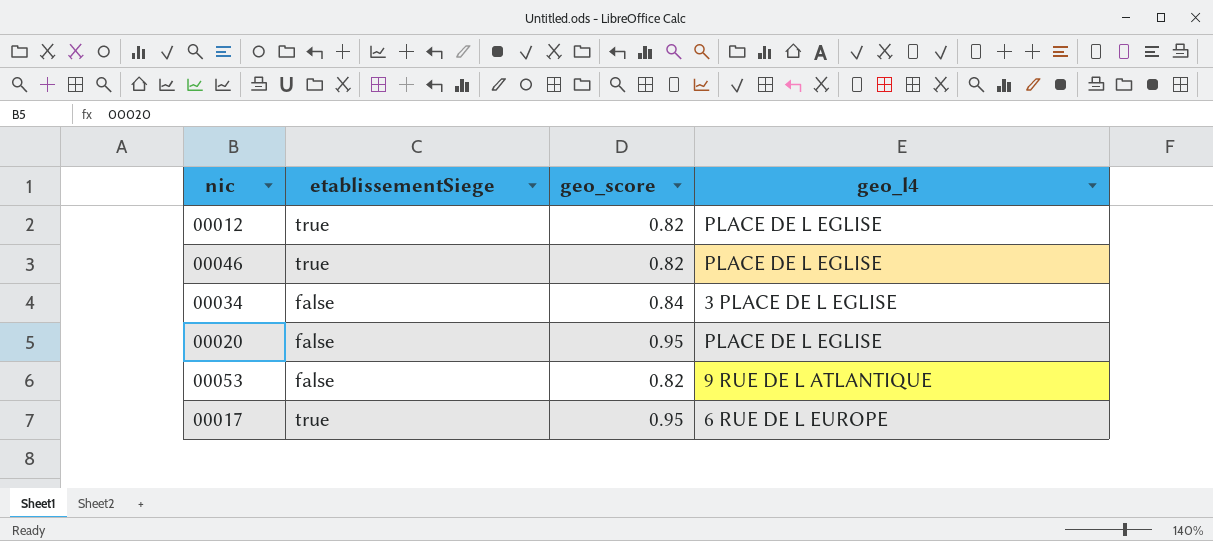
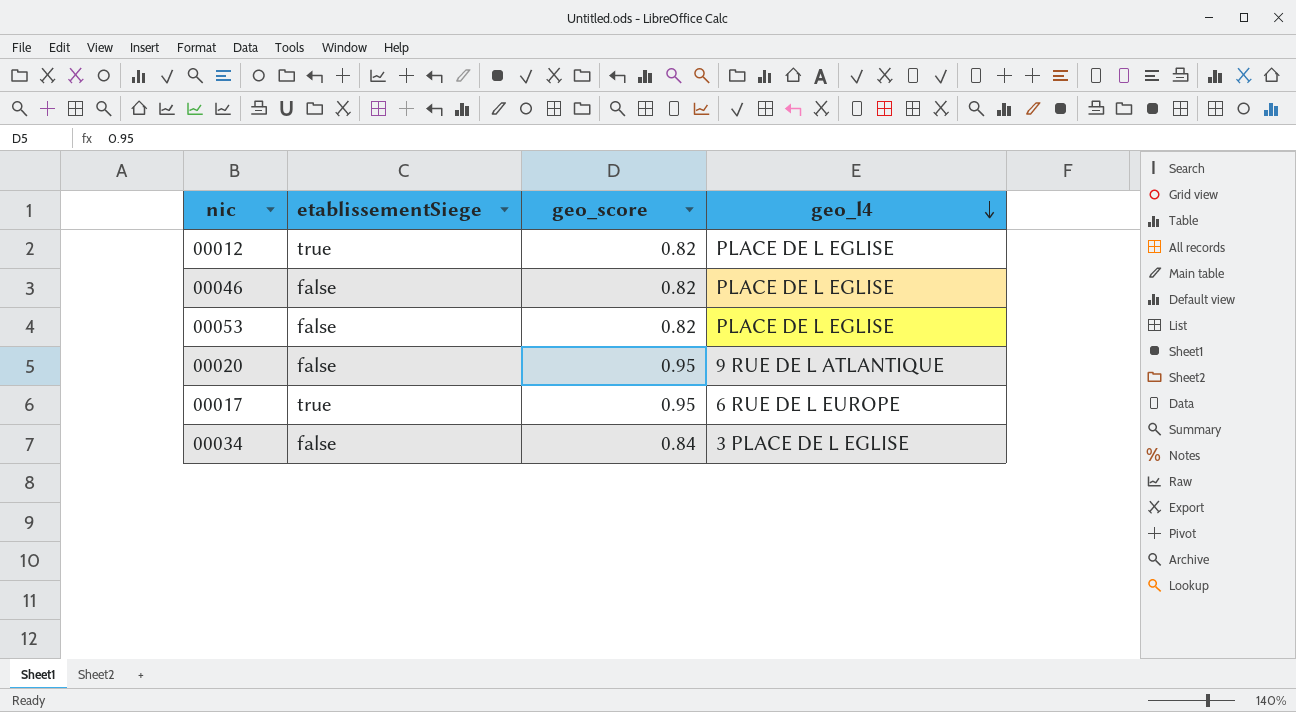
row order: none -> geo_l4 descending
00046 | etablissementSiege: true -> false
00053 | geo_l4: 9 RUE DE L ATLANTIQUE -> PLACE DE L EGLISE
00020 | geo_l4: PLACE DE L EGLISE -> 9 RUE DE L ATLANTIQUE

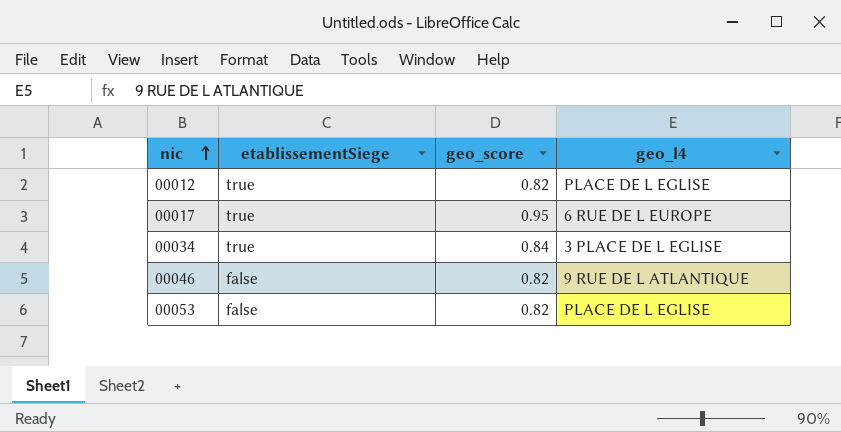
row order: geo_l4 descending -> nic ascending
row 00020: false | 0.95 | 9 RUE DE L ATLANTIQUE -> none
00034 | etablissementSiege: false -> true
00046 | geo_l4: PLACE DE L EGLISE -> 9 RUE DE L ATLANTIQUE

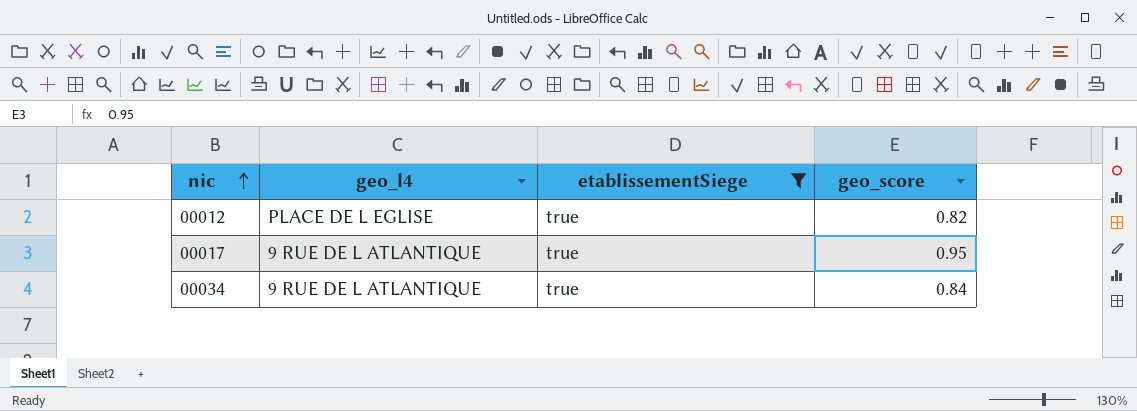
filter: none -> etablissementSiege = true
column geo_l4 | position: 4 -> 2
00017 | geo_l4: 6 RUE DE L EUROPE -> 9 RUE DE L ATLANTIQUE
00034 | geo_l4: 3 PLACE DE L EGLISE -> 9 RUE DE L ATLANTIQUE

